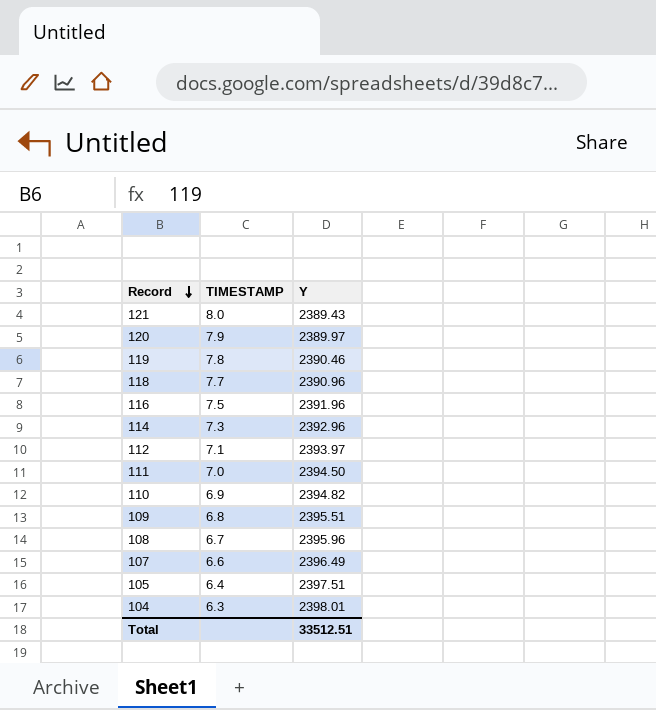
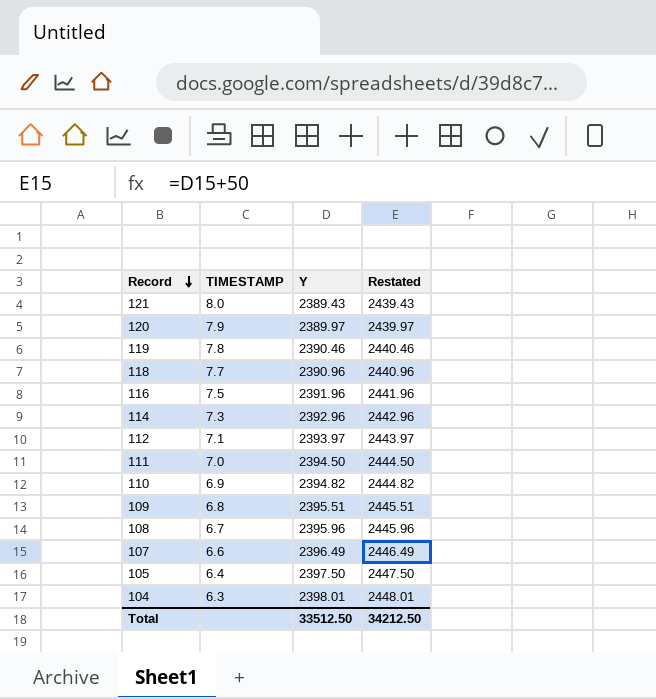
column Restated | formula: none -> [Y] + 50
105 | Y: 2397.51 -> 2397.50
Total | Y: 33512.51 -> 33512.50

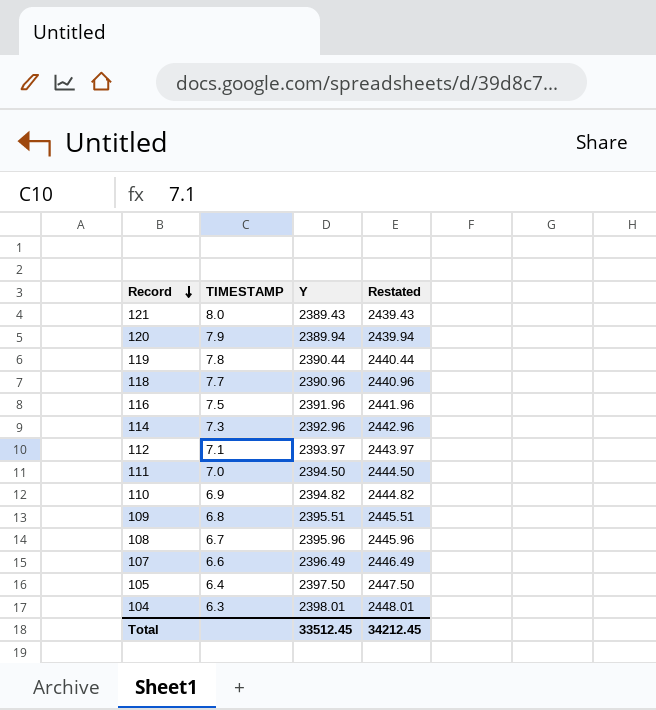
120 | Y: 2389.97 -> 2389.94
120 | Restated: 2439.97 -> 2439.94
119 | Y: 2390.46 -> 2390.44
119 | Restated: 2440.46 -> 2440.44
Total | Y: 33512.50 -> 33512.45
Total | Restated: 34212.50 -> 34212.45

